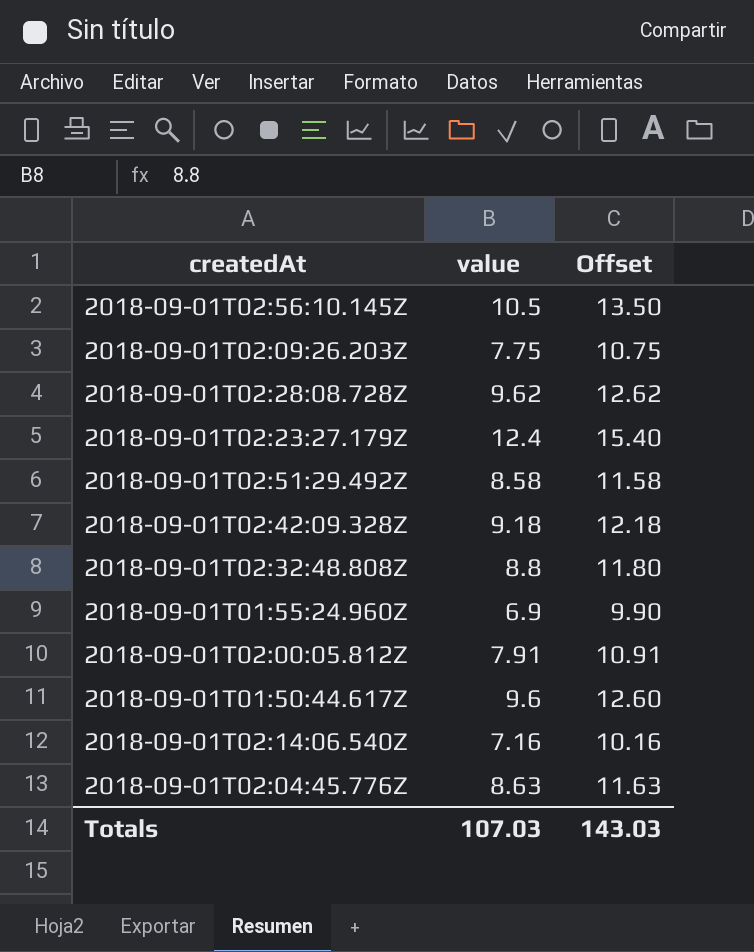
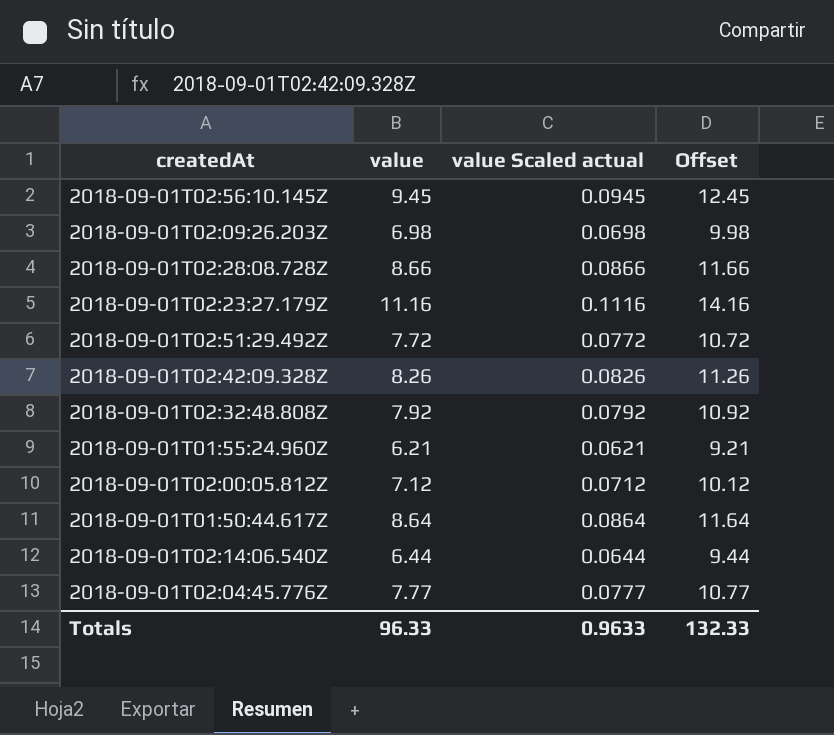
column value Scaled actual | formula: none -> [value] * 0.01
2018-09-01T02:56:10.145Z | value: 10.5 -> 9.45
2018-09-01T02:56:10.145Z | Offset: 13.50 -> 12.45
2018-09-01T02:09:26.203Z | value: 7.75 -> 6.98
2018-09-01T02:09:26.203Z | Offset: 10.75 -> 9.98
2018-09-01T02:28:08.728Z | value: 9.62 -> 8.66
2018-09-01T02:28:08.728Z | Offset: 12.62 -> 11.66
2018-09-01T02:23:27.179Z | value: 12.4 -> 11.16
2018-09-01T02:23:27.179Z | Offset: 15.40 -> 14.16
2018-09-01T02:51:29.492Z | value: 8.58 -> 7.72
2018-09-01T02:51:29.492Z | Offset: 11.58 -> 10.72
2018-09-01T02:42:09.328Z | value: 9.18 -> 8.26
2018-09-01T02:42:09.328Z | Offset: 12.18 -> 11.26
2018-09-01T02:32:48.808Z | value: 8.8 -> 7.92
2018-09-01T02:32:48.808Z | Offset: 11.80 -> 10.92
2018-09-01T01:55:24.960Z | value: 6.9 -> 6.21
2018-09-01T01:55:24.960Z | Offset: 9.90 -> 9.21
2018-09-01T02:00:05.812Z | value: 7.91 -> 7.12
2018-09-01T02:00:05.812Z | Offset: 10.91 -> 10.12
2018-09-01T01:50:44.617Z | value: 9.6 -> 8.64
2018-09-01T01:50:44.617Z | Offset: 12.60 -> 11.64
2018-09-01T02:14:06.540Z | value: 7.16 -> 6.44
2018-09-01T02:14:06.540Z | Offset: 10.16 -> 9.44
2018-09-01T02:04:45.776Z | value: 8.63 -> 7.77
2018-09-01T02:04:45.776Z | Offset: 11.63 -> 10.77
Totals | value: 107.03 -> 96.33
Totals | Offset: 143.03 -> 132.33

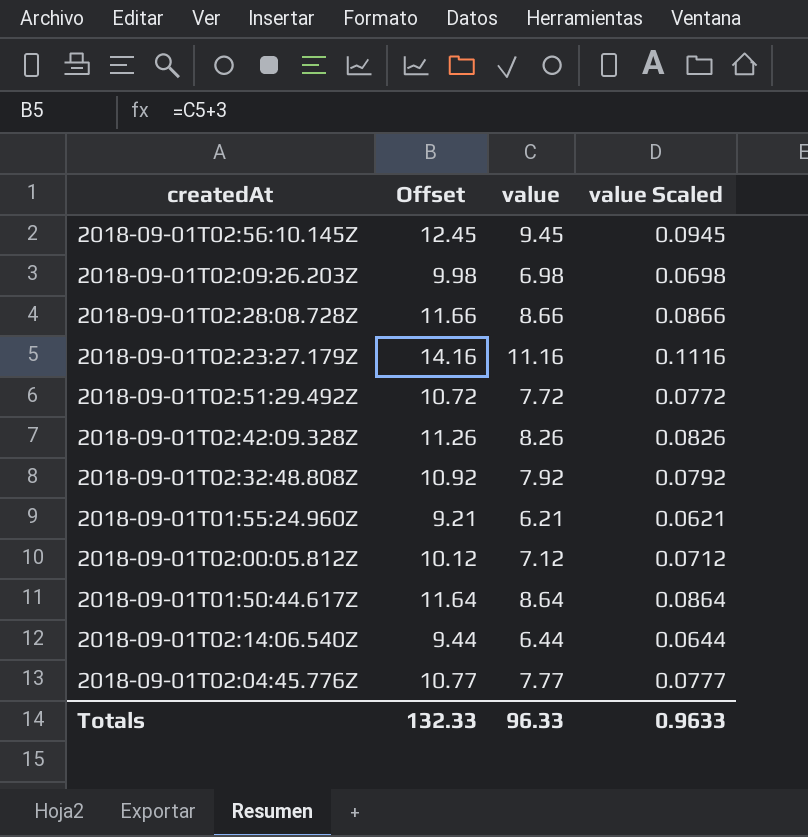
column Offset | position: 4 -> 2
column name: value Scaled actual -> value Scaled

